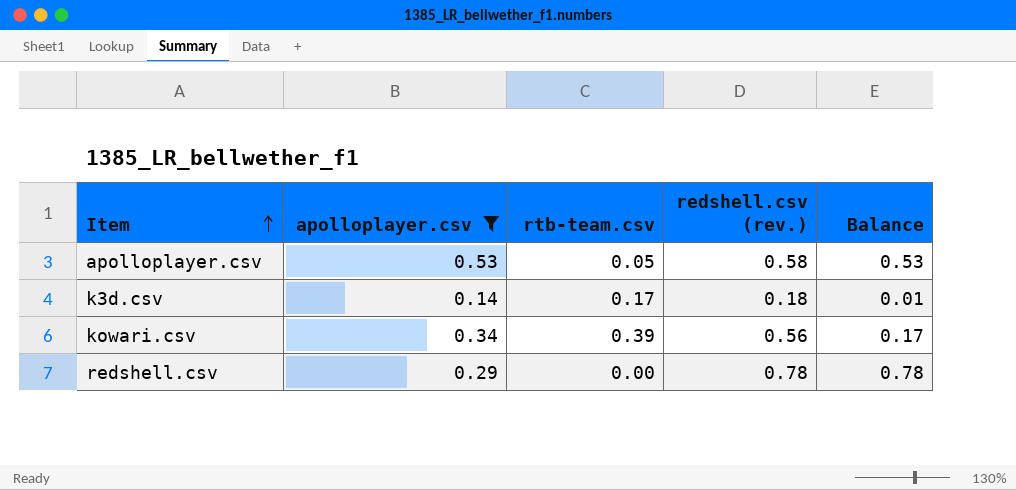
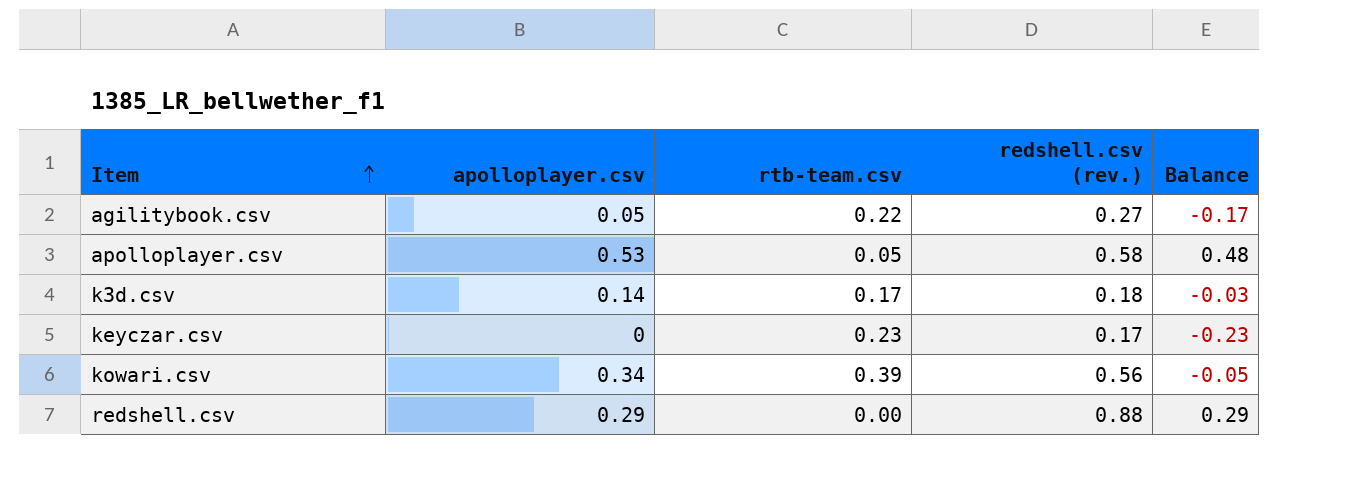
filter: apolloplayer.csv >= 0.14 -> none
column Balance | formula: [redshell.csv (rev.)] - [rtb-team.csv] -> [apolloplayer.csv] - [rtb-team.csv]
redshell.csv | redshell.csv (rev.): 0.78 -> 0.88

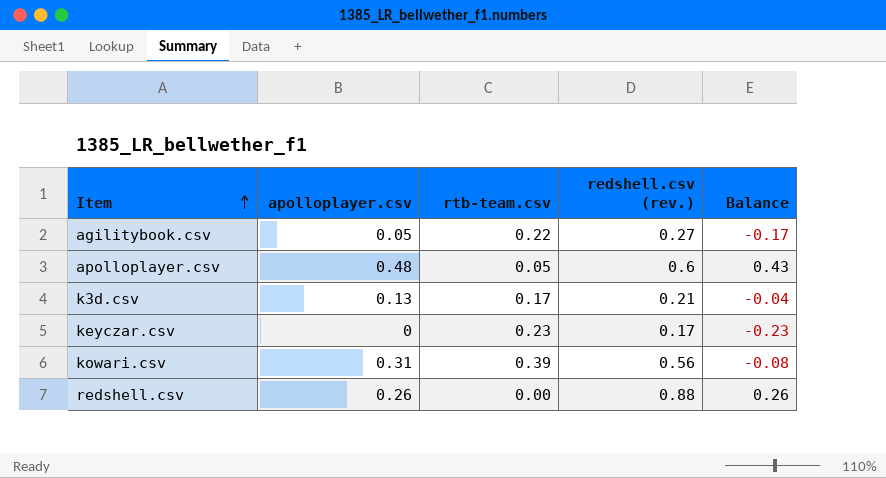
apolloplayer.csv | apolloplayer.csv: 0.53 -> 0.48
apolloplayer.csv | redshell.csv (rev.): 0.58 -> 0.6
apolloplayer.csv | Balance: 0.48 -> 0.43
k3d.csv | apolloplayer.csv: 0.14 -> 0.13
k3d.csv | redshell.csv (rev.): 0.18 -> 0.21
k3d.csv | Balance: -0.03 -> -0.04
kowari.csv | apolloplayer.csv: 0.34 -> 0.31
kowari.csv | Balance: -0.05 -> -0.08
redshell.csv | apolloplayer.csv: 0.29 -> 0.26
redshell.csv | Balance: 0.29 -> 0.26

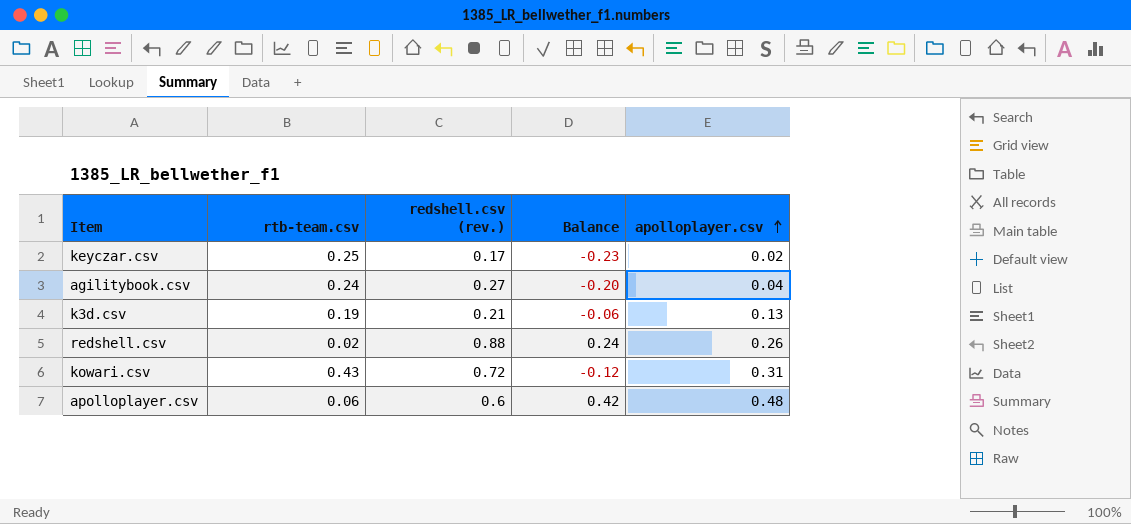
row order: Item ascending -> apolloplayer.csv ascending
column apolloplayer.csv | position: 2 -> 5
keyczar.csv | rtb-team.csv: 0.23 -> 0.25
keyczar.csv | apolloplayer.csv: 0 -> 0.02
agilitybook.csv | rtb-team.csv: 0.22 -> 0.24
agilitybook.csv | Balance: -0.17 -> -0.20
agilitybook.csv | apolloplayer.csv: 0.05 -> 0.04
k3d.csv | rtb-team.csv: 0.17 -> 0.19
k3d.csv | Balance: -0.04 -> -0.06
redshell.csv | rtb-team.csv: 0.00 -> 0.02
redshell.csv | Balance: 0.26 -> 0.24
kowari.csv | rtb-team.csv: 0.39 -> 0.43
kowari.csv | redshell.csv (rev.): 0.56 -> 0.72
kowari.csv | Balance: -0.08 -> -0.12
apolloplayer.csv | rtb-team.csv: 0.05 -> 0.06
apolloplayer.csv | Balance: 0.43 -> 0.42

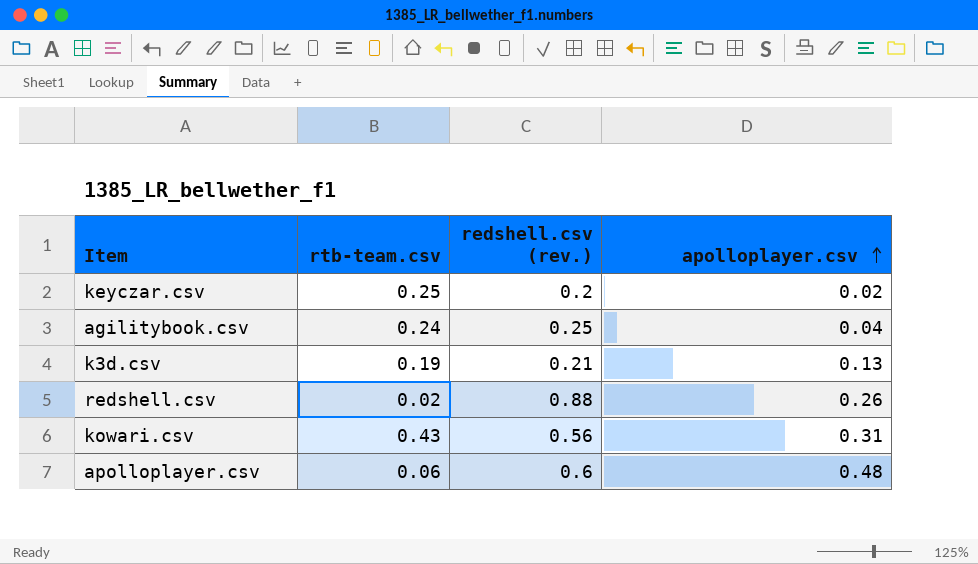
column Balance | formula: [apolloplayer.csv] - [rtb-team.csv] -> none
keyczar.csv | redshell.csv (rev.): 0.17 -> 0.2
agilitybook.csv | redshell.csv (rev.): 0.27 -> 0.25
kowari.csv | redshell.csv (rev.): 0.72 -> 0.56

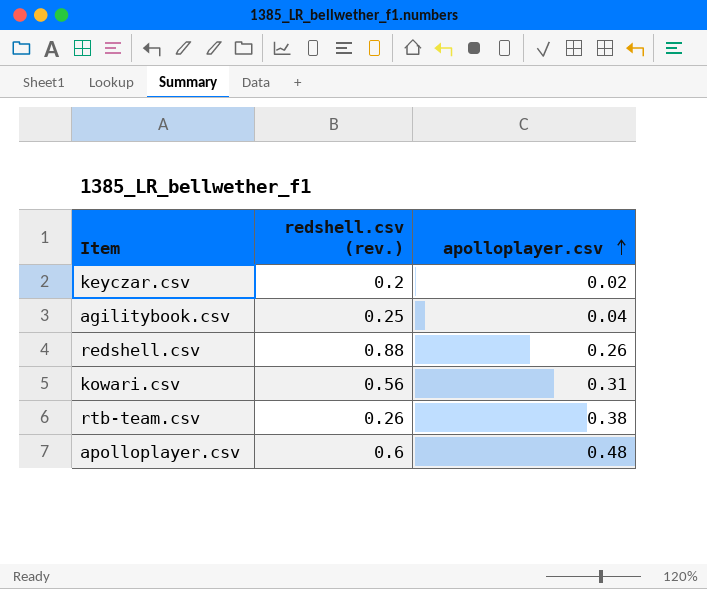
column rtb-team.csv | position: 2 -> none
row k3d.csv: 0.19 | 0.21 | 0.13 -> none
row rtb-team.csv: none -> 0.26 | 0.38

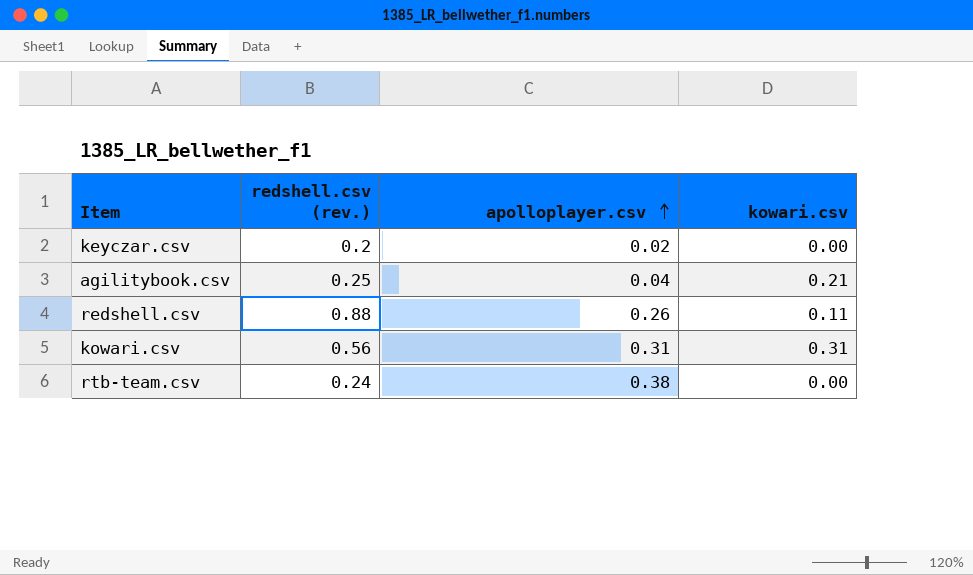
column kowari.csv | position: none -> 4
row apolloplayer.csv: 0.6 | 0.48 -> none
rtb-team.csv | redshell.csv (rev.): 0.26 -> 0.24

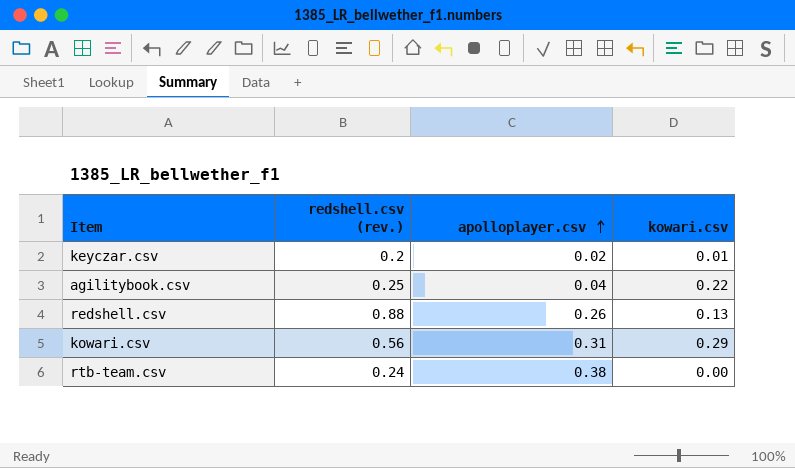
keyczar.csv | kowari.csv: 0.00 -> 0.01
agilitybook.csv | kowari.csv: 0.21 -> 0.22
redshell.csv | kowari.csv: 0.11 -> 0.13
kowari.csv | kowari.csv: 0.31 -> 0.29

